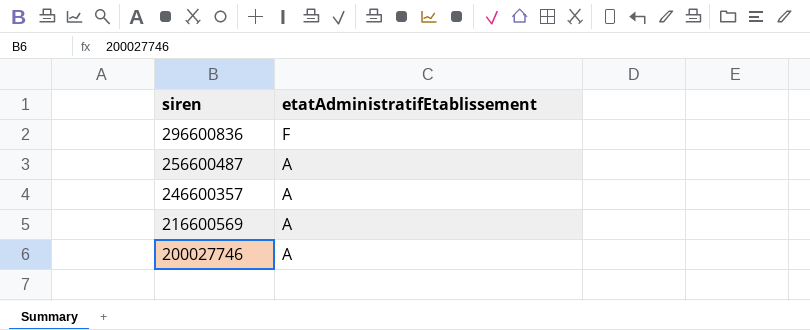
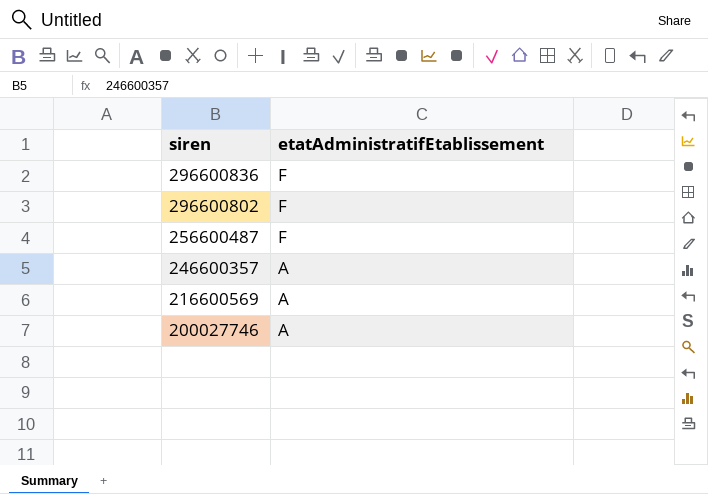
row 296600802: none -> F
256600487 | etatAdministratifEtablissement: A -> F

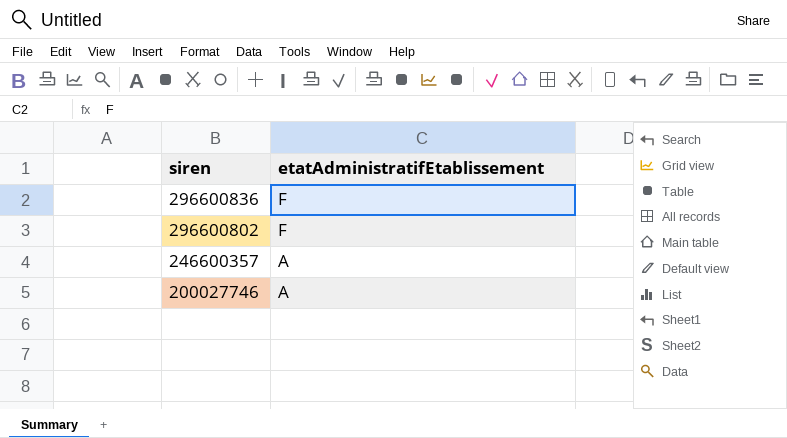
row 256600487: F -> none
row 216600569: A -> none

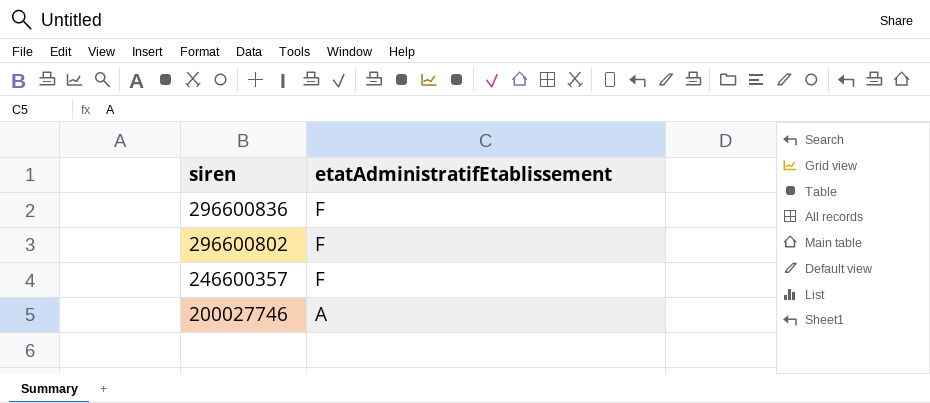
246600357 | etatAdministratifEtablissement: A -> F

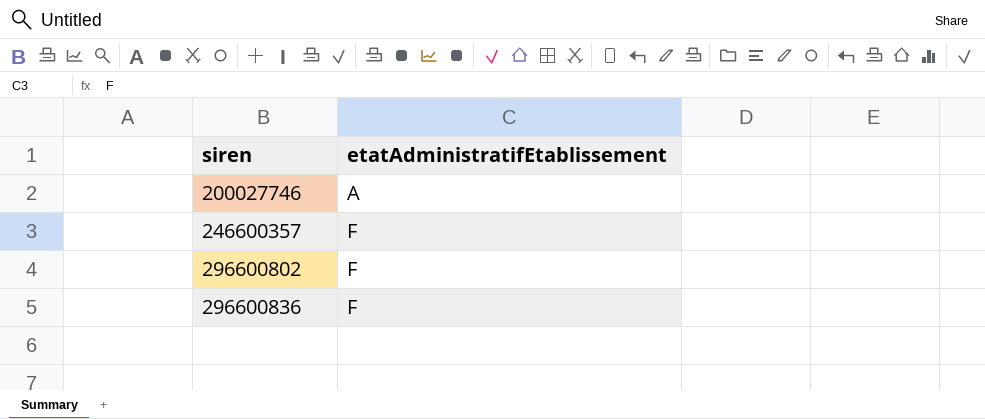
row order: siren descending -> siren ascending

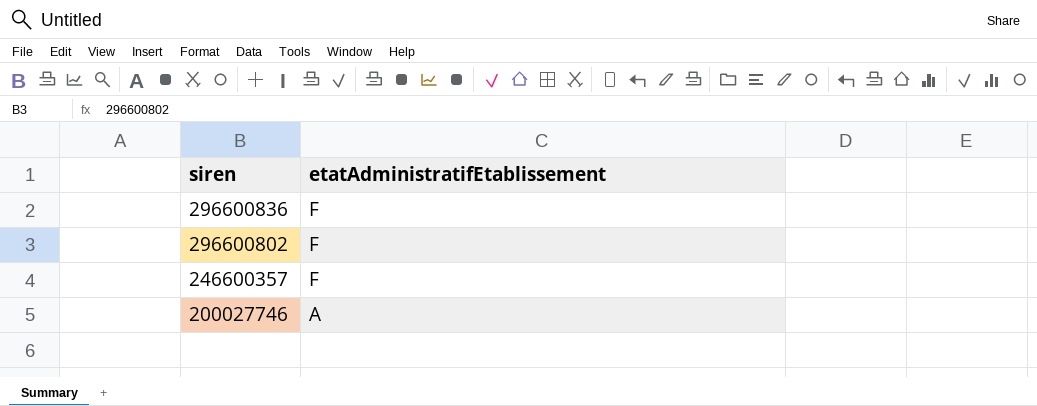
row order: siren ascending -> siren descending

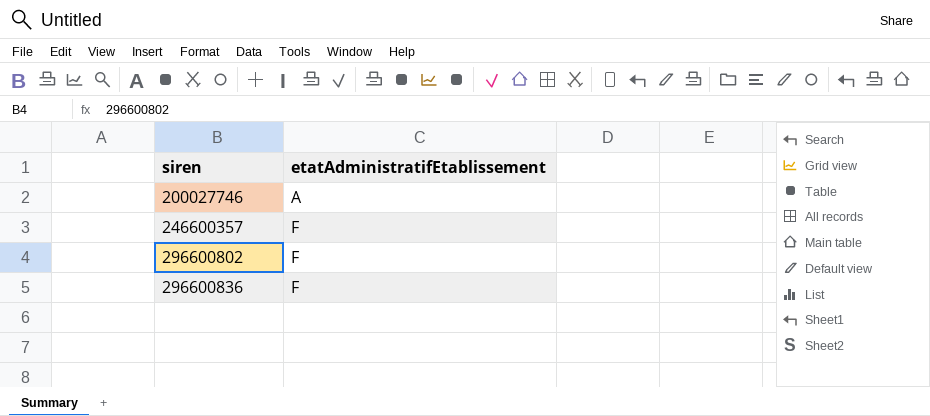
row order: siren descending -> siren ascending

